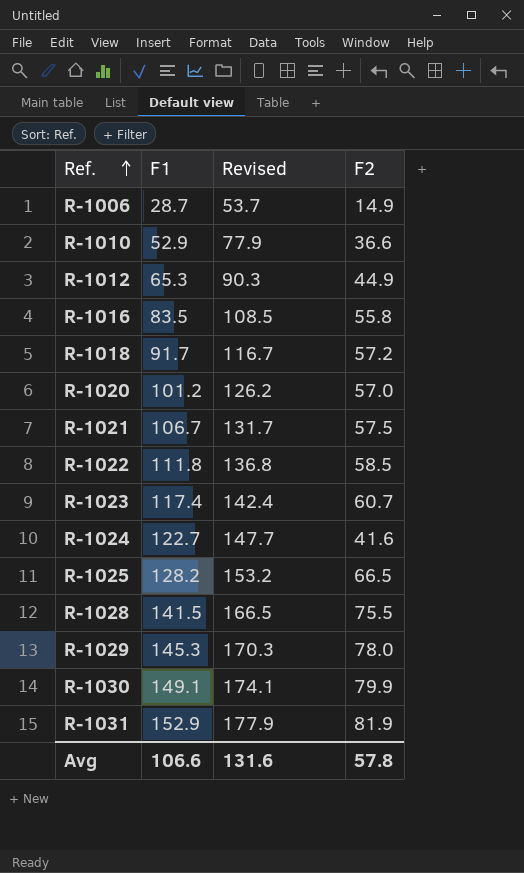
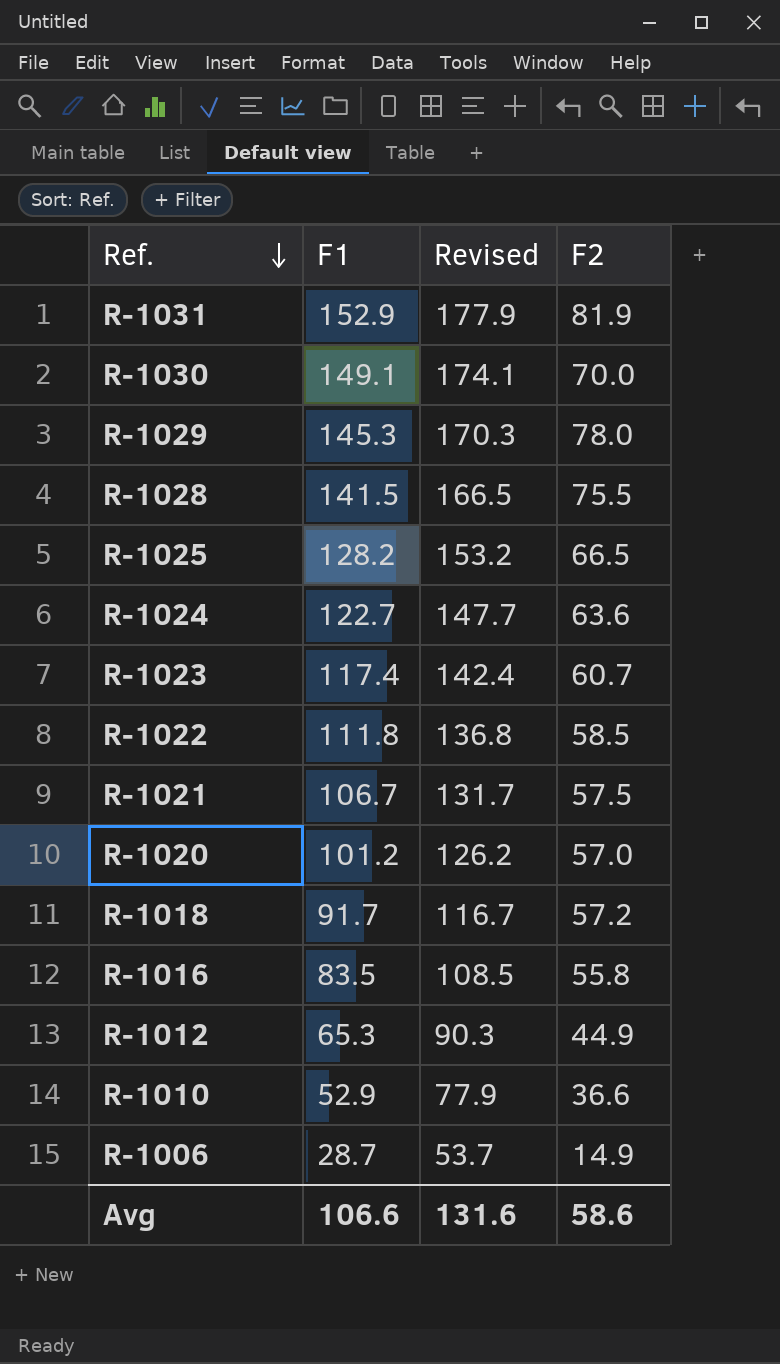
row order: Ref. ascending -> Ref. descending
R-1030 | F2: 79.9 -> 70.0
R-1024 | F2: 41.6 -> 63.6
Avg | F2: 57.8 -> 58.6

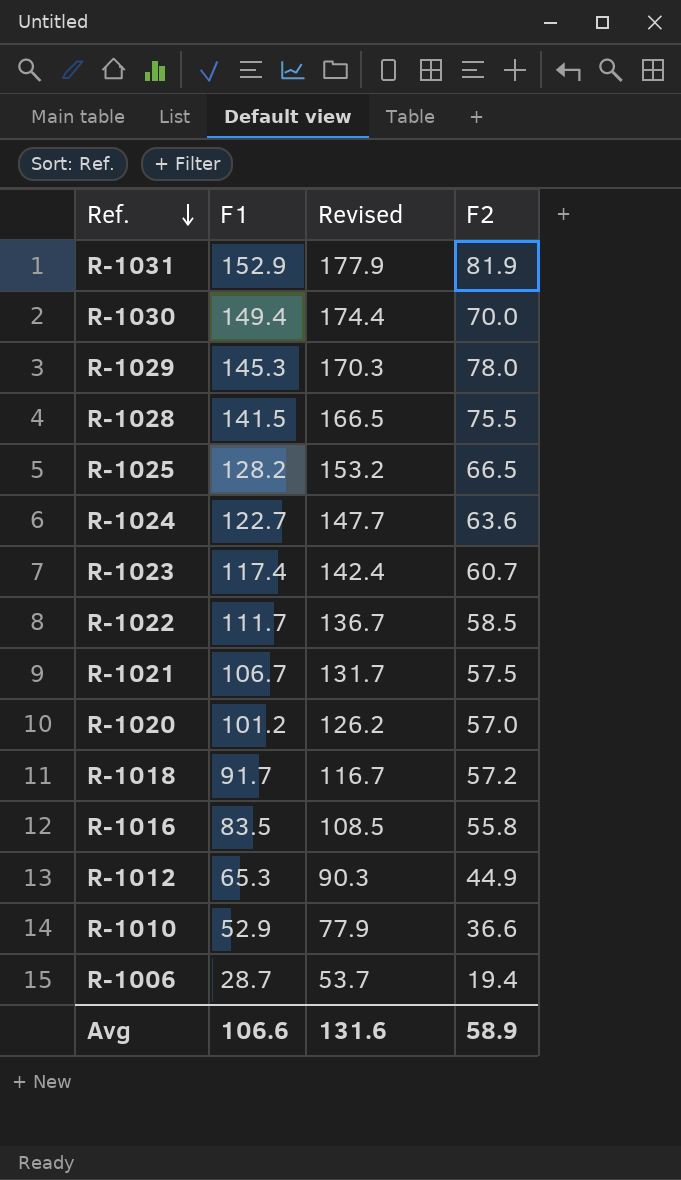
R-1030 | F1: 149.1 -> 149.4
R-1030 | Revised: 174.1 -> 174.4
R-1022 | F1: 111.8 -> 111.7
R-1022 | Revised: 136.8 -> 136.7
R-1006 | F2: 14.9 -> 19.4
Avg | F2: 58.6 -> 58.9

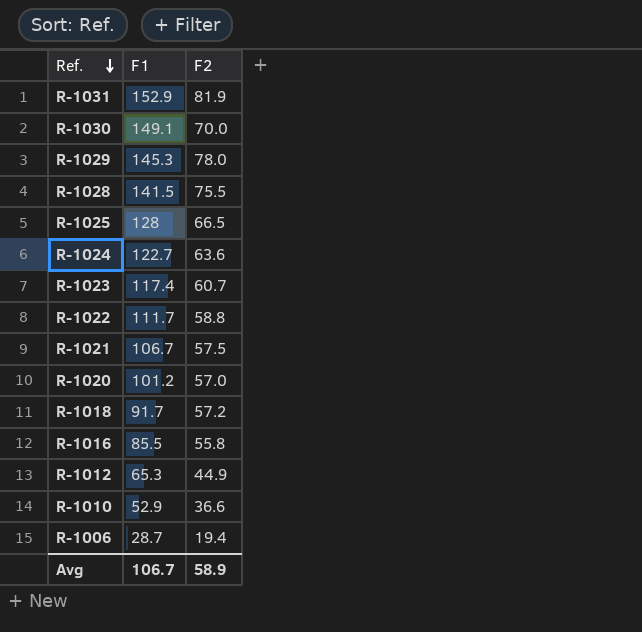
column Revised | formula: [F1] + 25 -> none
R-1030 | F1: 149.4 -> 149.1
R-1025 | F1: 128.2 -> 128
R-1022 | F2: 58.5 -> 58.8
R-1016 | F1: 83.5 -> 85.5
Avg | F1: 106.6 -> 106.7

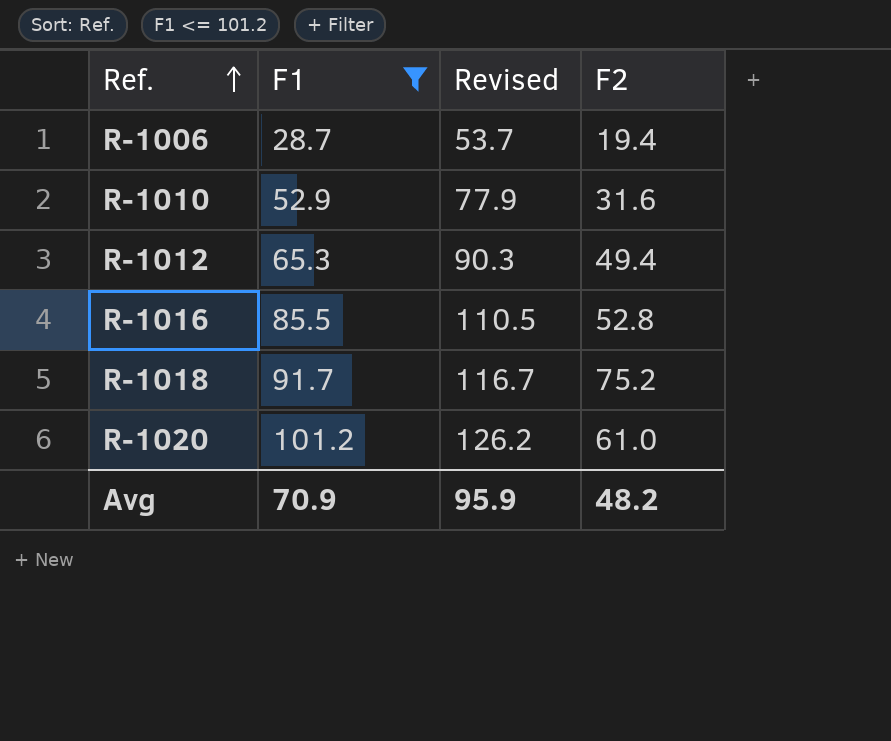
filter: none -> F1 <= 101.2
row order: Ref. descending -> Ref. ascending
column Revised | formula: none -> [F1] + 25
R-1010 | F2: 36.6 -> 31.6
R-1012 | F2: 44.9 -> 49.4
R-1016 | F2: 55.8 -> 52.8
R-1018 | F2: 57.2 -> 75.2
R-1020 | F2: 57.0 -> 61.0
Avg | F1: 106.7 -> 70.9
Avg | F2: 58.9 -> 48.2

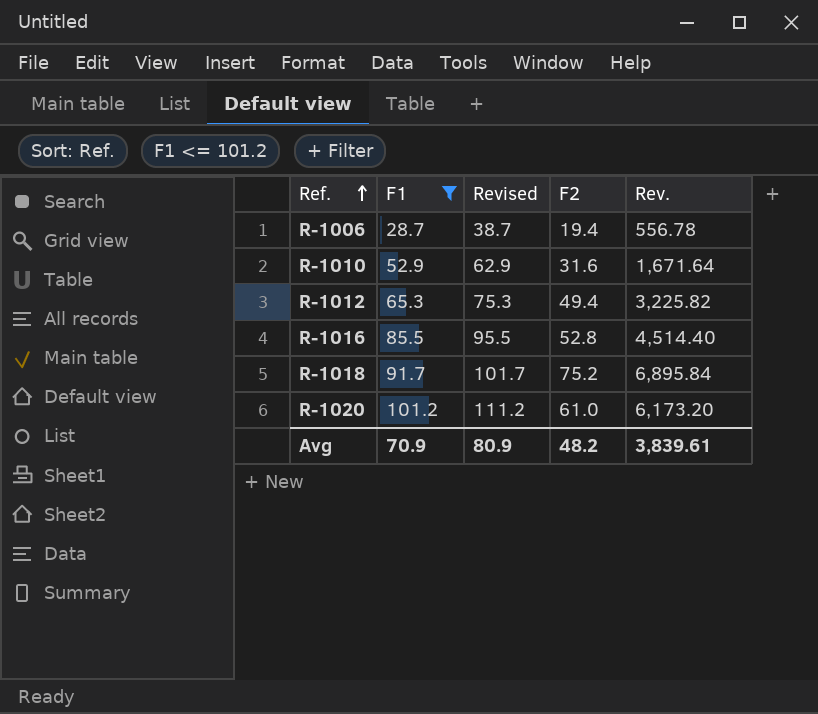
column Revised | formula: [F1] + 25 -> [F1] + 10
column Rev. | formula: none -> [F1] * [F2]
Avg | Revised: 95.9 -> 80.9

